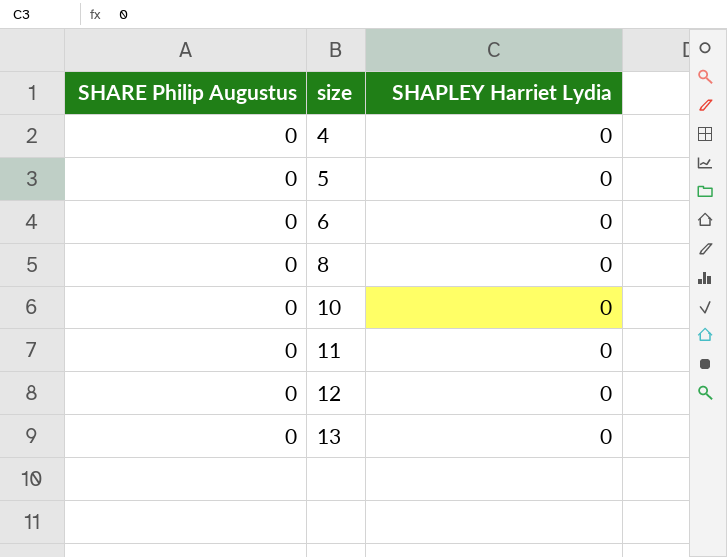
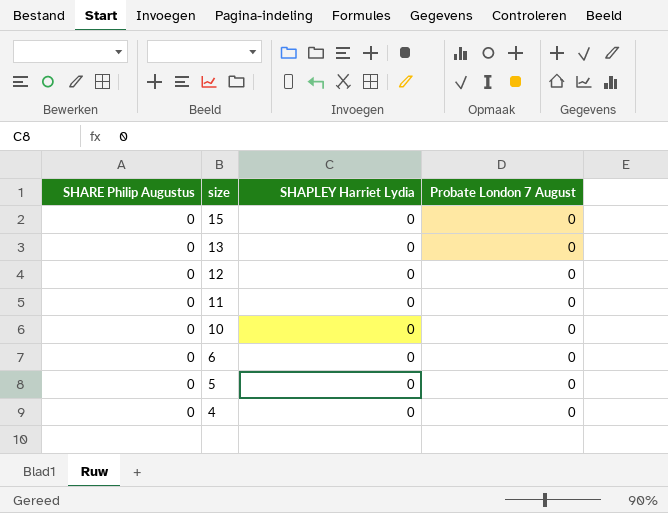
row order: size ascending -> size descending
column Probate London 7 August | position: none -> 4
row 8: 0 | 0 -> none
row 15: none -> 0 | 0 | 0

